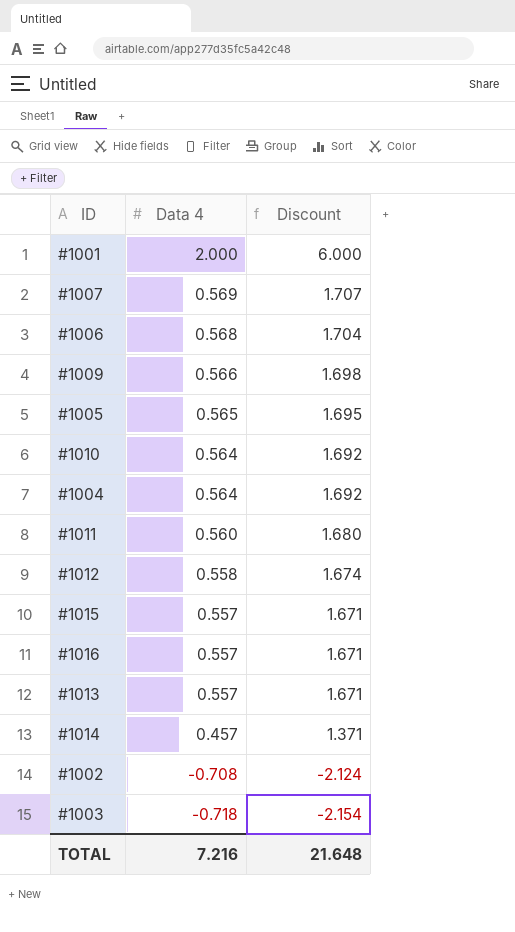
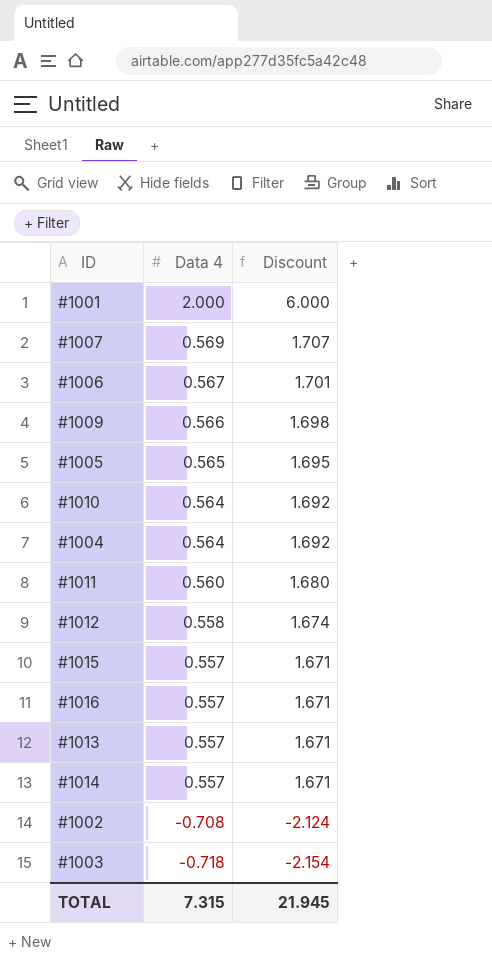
#1006 | Data 4: 0.568 -> 0.567
#1006 | Discount: 1.704 -> 1.701
#1014 | Data 4: 0.457 -> 0.557
#1014 | Discount: 1.371 -> 1.671
TOTAL | Data 4: 7.216 -> 7.315
TOTAL | Discount: 21.648 -> 21.945

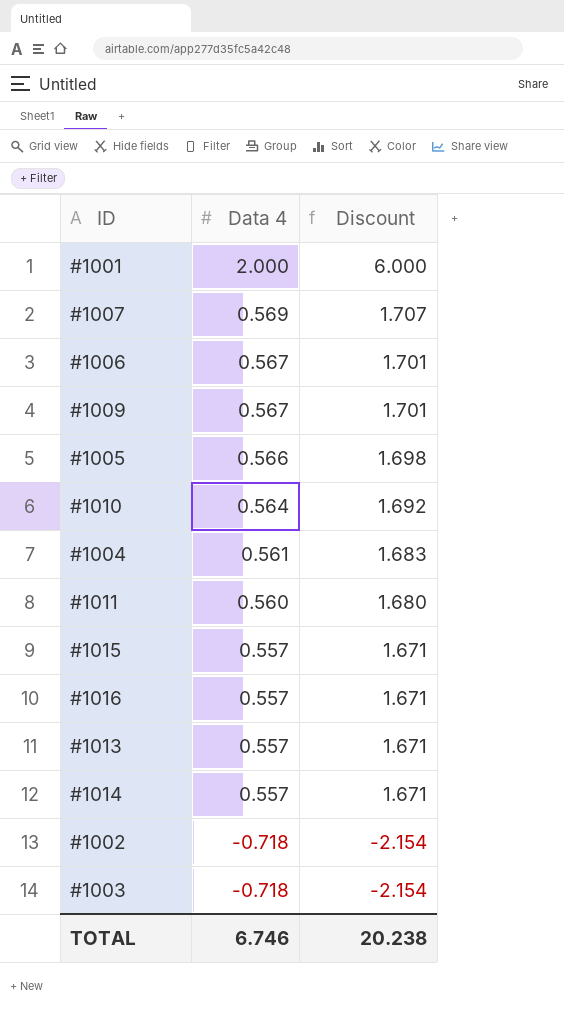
row #1012: 0.558 | 1.674 -> none
#1009 | Data 4: 0.566 -> 0.567
#1009 | Discount: 1.698 -> 1.701
#1005 | Data 4: 0.565 -> 0.566
#1005 | Discount: 1.695 -> 1.698
#1004 | Data 4: 0.564 -> 0.561
#1004 | Discount: 1.692 -> 1.683
#1002 | Data 4: -0.708 -> -0.718
#1002 | Discount: -2.124 -> -2.154
TOTAL | Data 4: 7.315 -> 6.746
TOTAL | Discount: 21.945 -> 20.238

